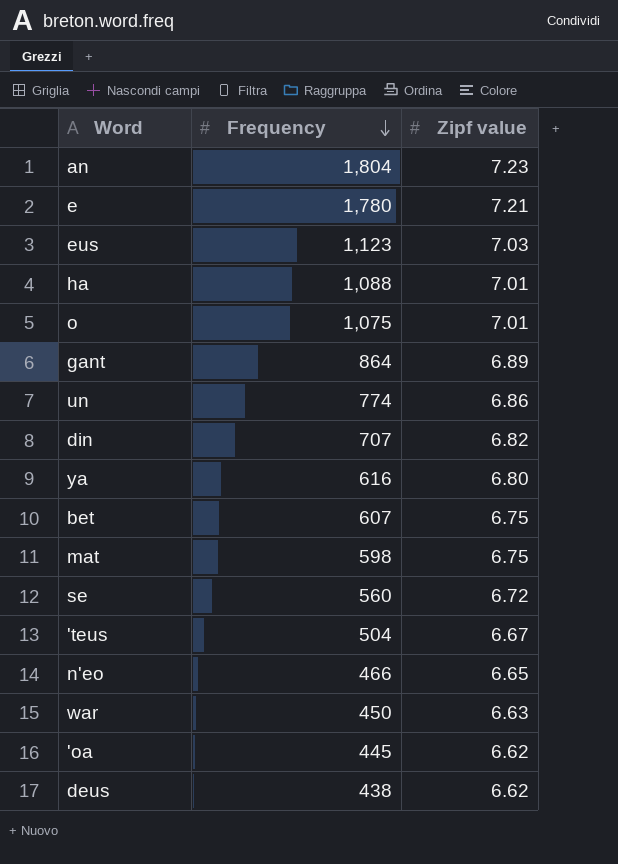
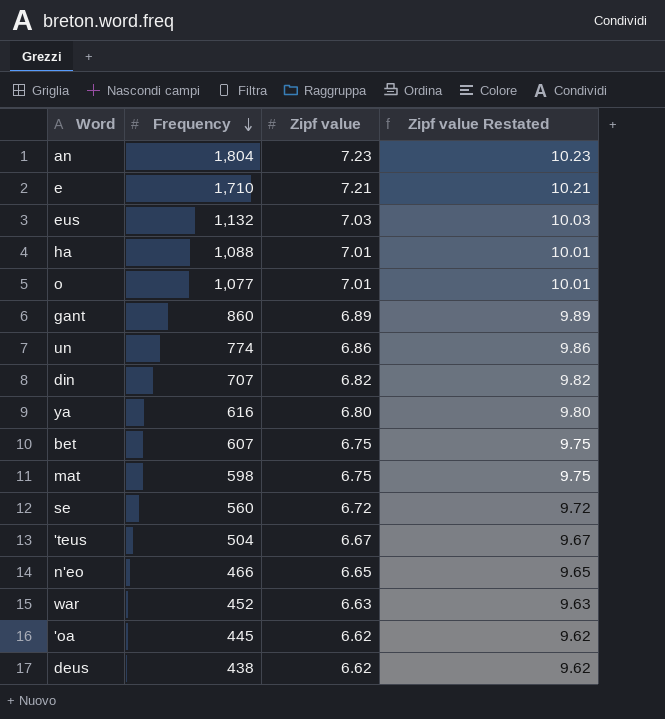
column Zipf value Restated | formula: none -> [Zipf value] + 3
e | Frequency: 1,780 -> 1,710
eus | Frequency: 1,123 -> 1,132
o | Frequency: 1,075 -> 1,077
gant | Frequency: 864 -> 860
war | Frequency: 450 -> 452

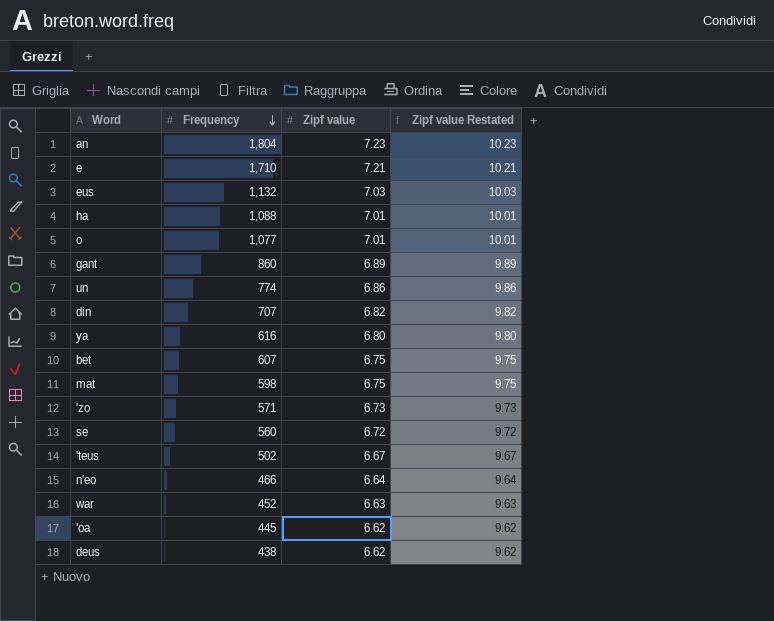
row 'zo: none -> 571 | 6.73 | 9.73
'teus | Frequency: 504 -> 502
n'eo | Zipf value: 6.65 -> 6.64
n'eo | Zipf value Restated: 9.65 -> 9.64

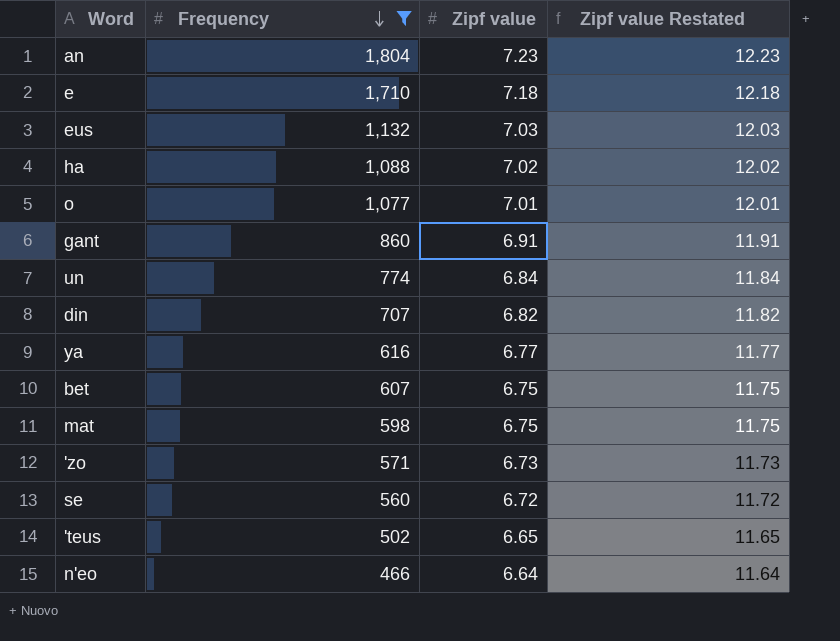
filter: none -> Frequency >= 466
column Zipf value Restated | formula: [Zipf value] + 3 -> [Zipf value] + 5
e | Zipf value: 7.21 -> 7.18
ha | Zipf value: 7.01 -> 7.02
gant | Zipf value: 6.89 -> 6.91
un | Zipf value: 6.86 -> 6.84
ya | Zipf value: 6.80 -> 6.77
'teus | Zipf value: 6.67 -> 6.65

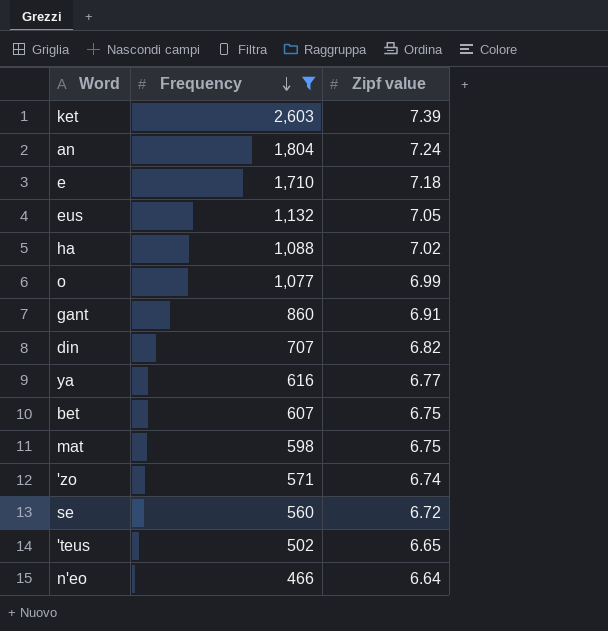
column Zipf value Restated | formula: [Zipf value] + 5 -> none
row un: 774 | 6.84 | 11.84 -> none
row ket: none -> 2,603 | 7.39
an | Zipf value: 7.23 -> 7.24
eus | Zipf value: 7.03 -> 7.05
o | Zipf value: 7.01 -> 6.99
'zo | Zipf value: 6.73 -> 6.74

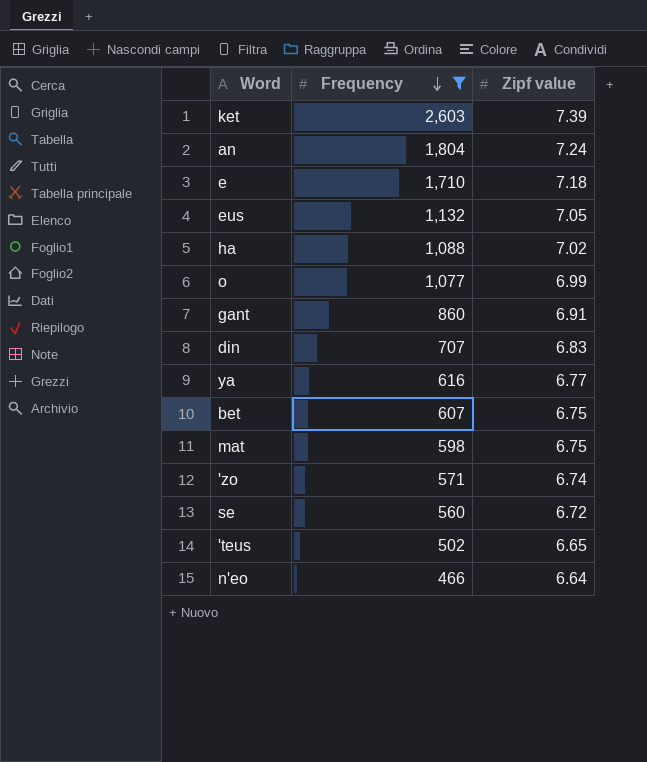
din | Zipf value: 6.82 -> 6.83

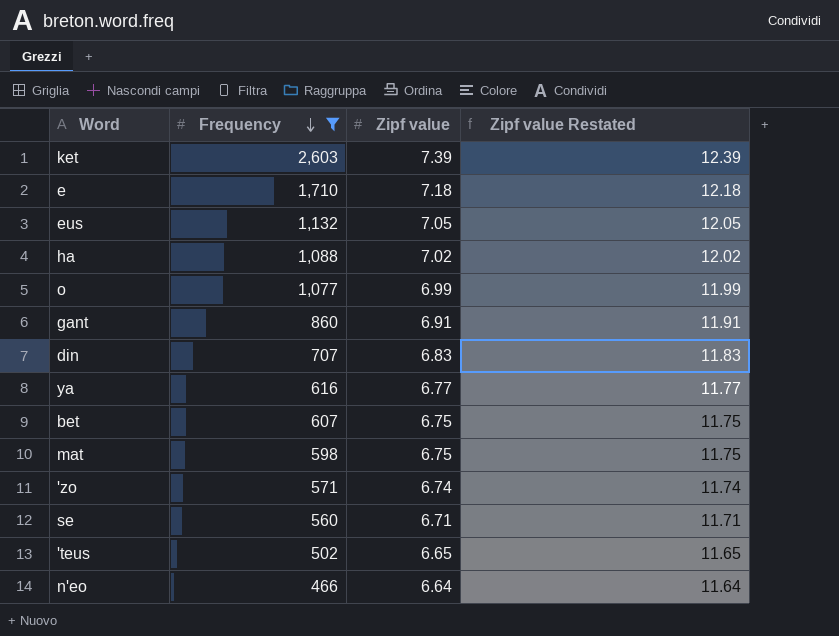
column Zipf value Restated | formula: none -> [Zipf value] + 5
row an: 1,804 | 7.24 -> none
se | Zipf value: 6.72 -> 6.71

